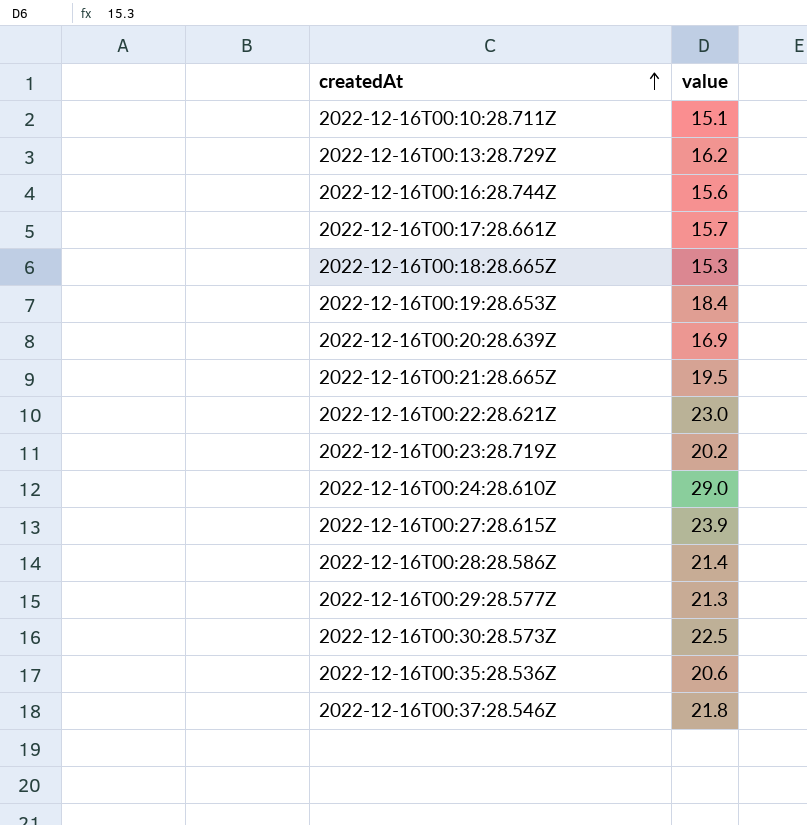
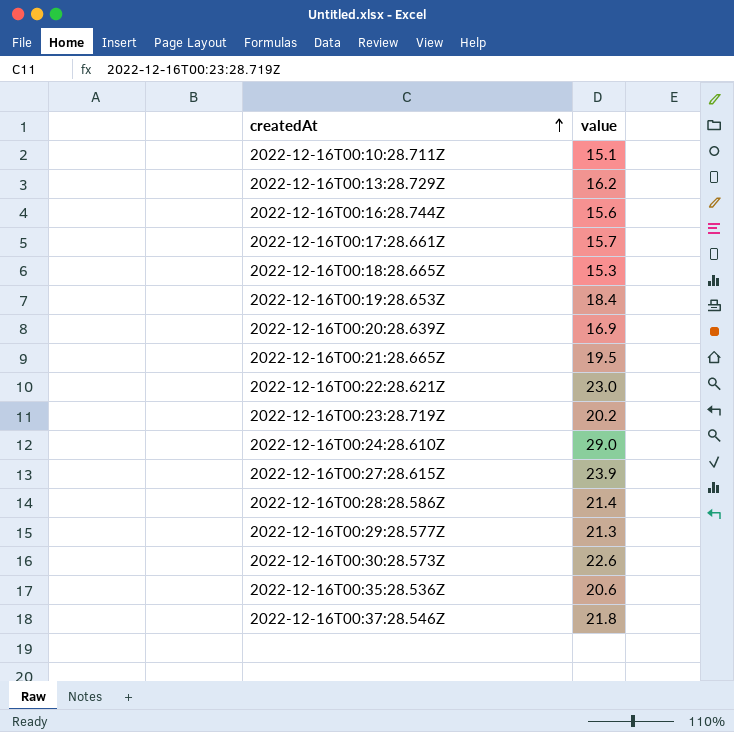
2022-12-16T00:30:28.573Z | value: 22.5 -> 22.6

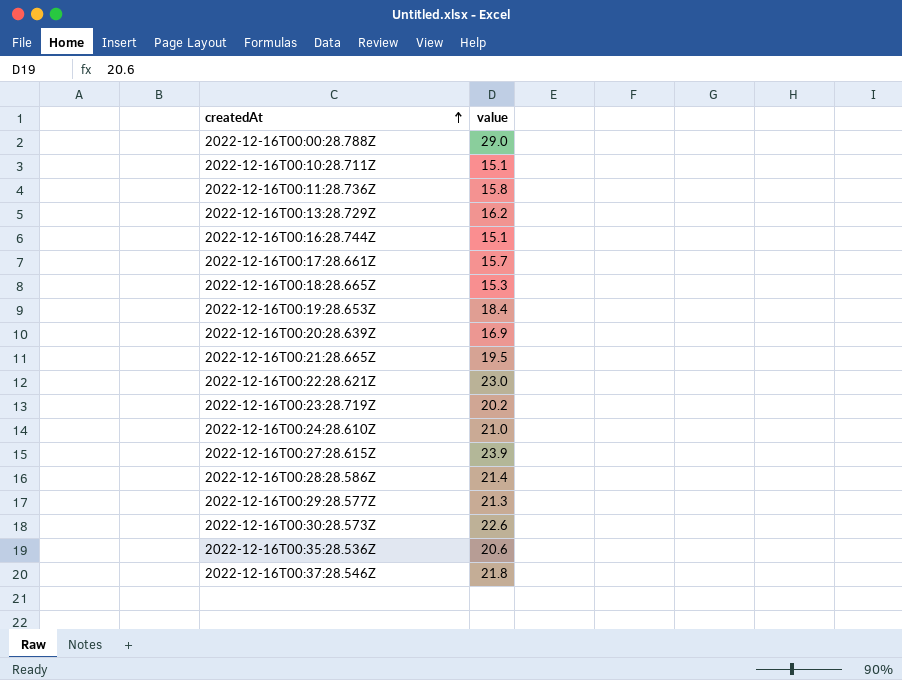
row 2022-12-16T00:00:28.788Z: none -> 29.0
row 2022-12-16T00:11:28.736Z: none -> 15.8
2022-12-16T00:16:28.744Z | value: 15.6 -> 15.1
2022-12-16T00:24:28.610Z | value: 29.0 -> 21.0

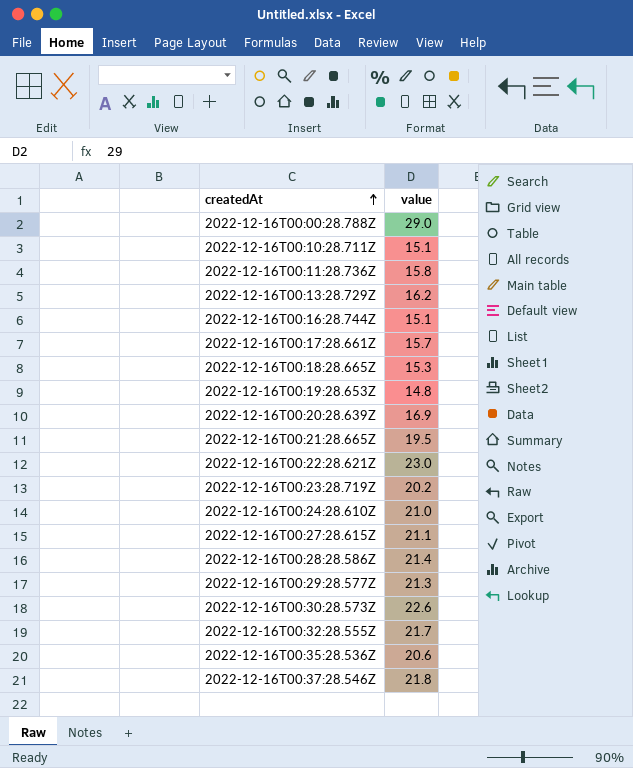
2022-12-16T00:19:28.653Z | value: 18.4 -> 14.8
2022-12-16T00:27:28.615Z | value: 23.9 -> 21.1
row 2022-12-16T00:32:28.555Z: none -> 21.7

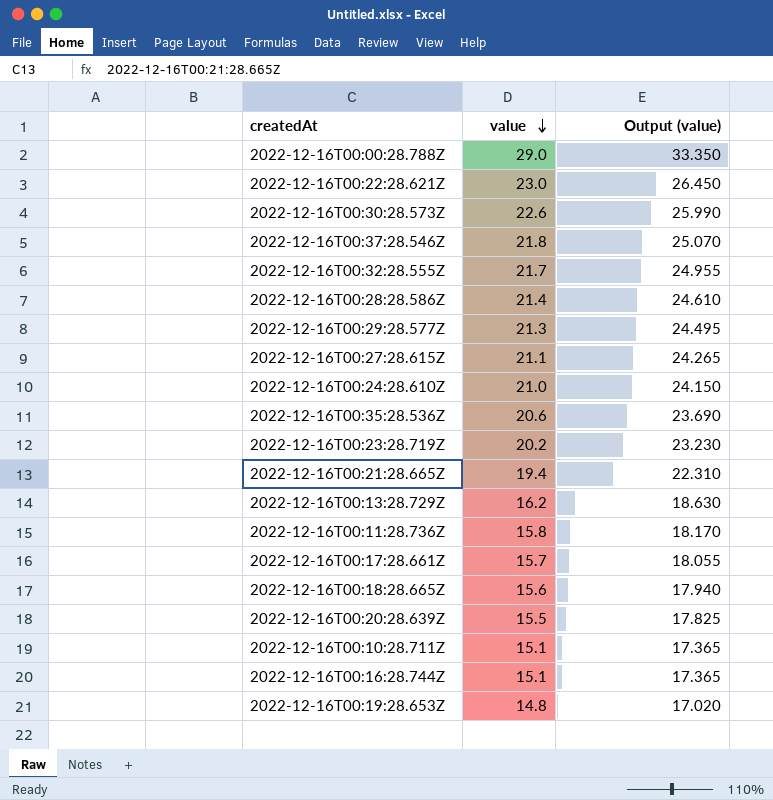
row order: createdAt ascending -> value descending
column Output (value) | formula: none -> [value] * 1.15
2022-12-16T00:21:28.665Z | value: 19.5 -> 19.4
2022-12-16T00:18:28.665Z | value: 15.3 -> 15.6
2022-12-16T00:20:28.639Z | value: 16.9 -> 15.5

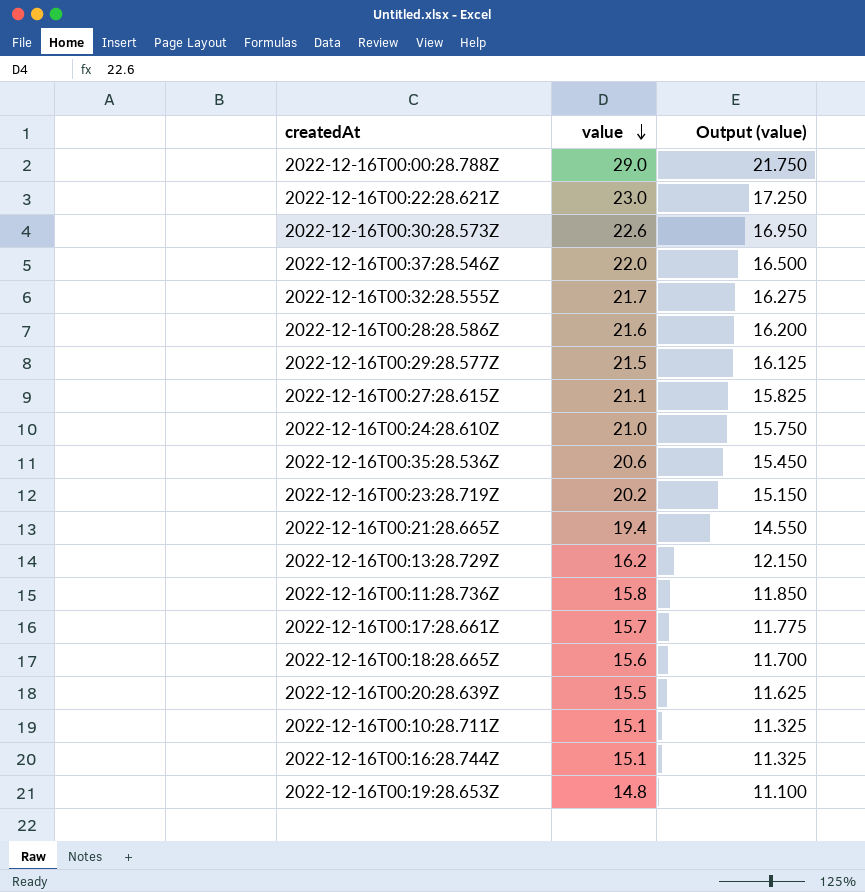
column Output (value) | formula: [value] * 1.15 -> [value] * 0.75
2022-12-16T00:37:28.546Z | value: 21.8 -> 22.0
2022-12-16T00:28:28.586Z | value: 21.4 -> 21.6
2022-12-16T00:29:28.577Z | value: 21.3 -> 21.5

